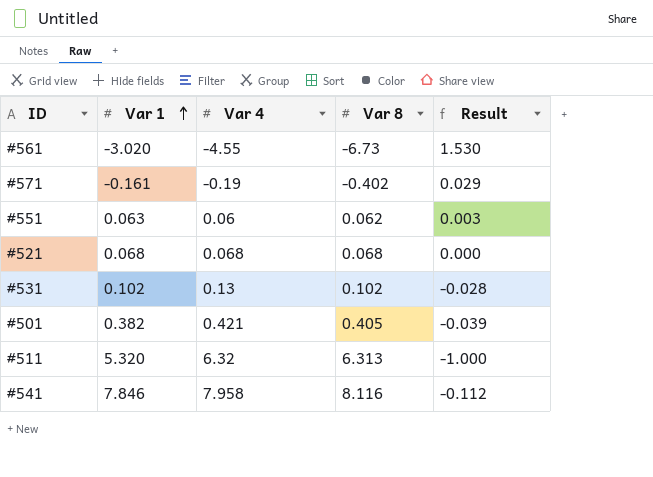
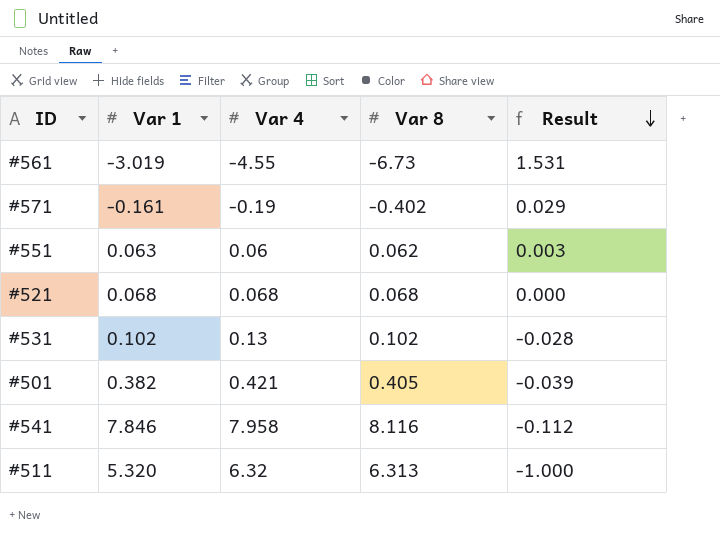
row order: Var 1 ascending -> Result descending
#561 | Var 1: -3.020 -> -3.019
#561 | Result: 1.530 -> 1.531

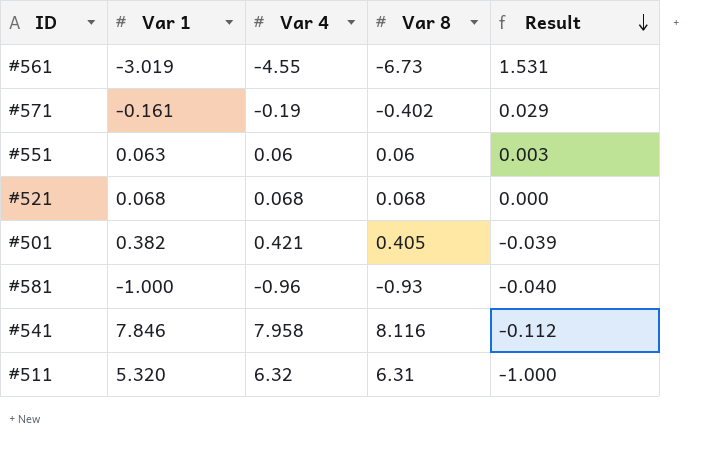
row #531: 0.102 | 0.13 | 0.102 | -0.028 -> none
#551 | Var 8: 0.062 -> 0.06
row #581: none -> -1.000 | -0.96 | -0.93 | -0.040
#511 | Var 8: 6.313 -> 6.31

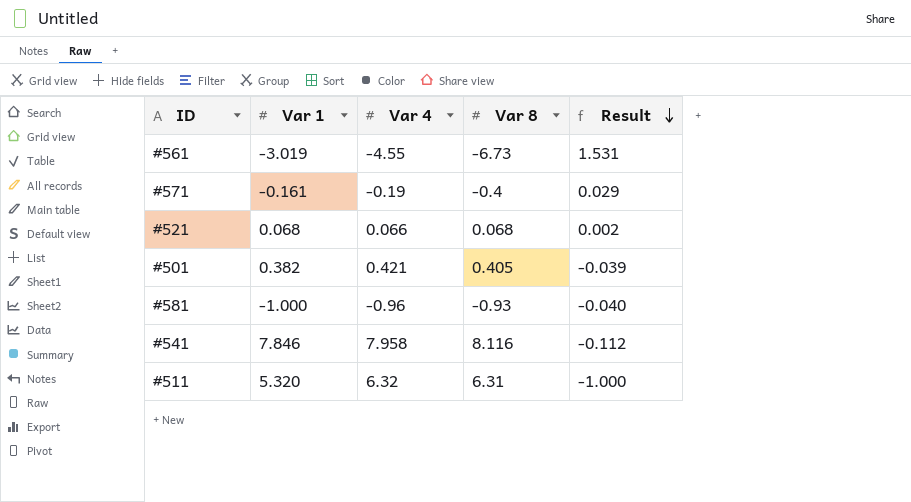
row #551: 0.063 | 0.06 | 0.06 | 0.003 -> none
#571 | Var 8: -0.402 -> -0.4
#521 | Var 4: 0.068 -> 0.066
#521 | Result: 0.000 -> 0.002

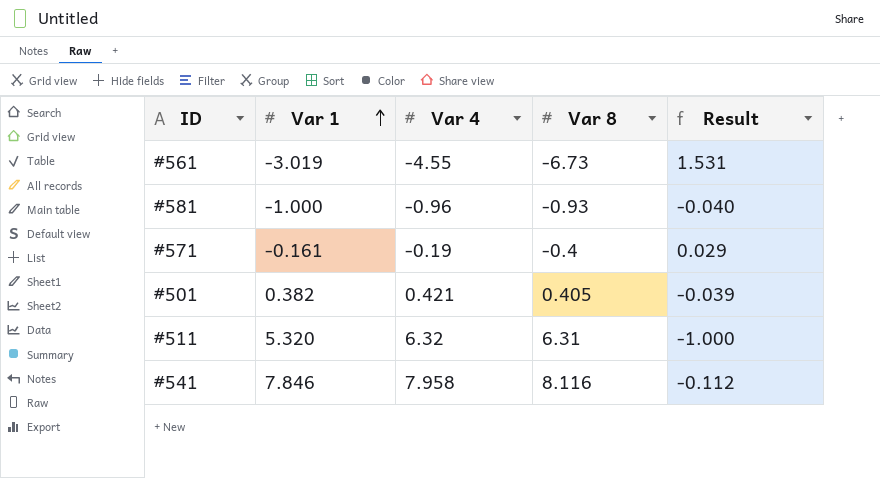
row order: Result descending -> Var 1 ascending
row #521: 0.068 | 0.066 | 0.068 | 0.002 -> none

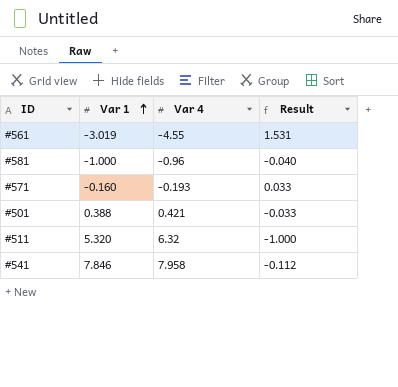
column Var 8 | position: 4 -> none
#571 | Var 1: -0.161 -> -0.160
#571 | Var 4: -0.19 -> -0.193
#571 | Result: 0.029 -> 0.033
#501 | Var 1: 0.382 -> 0.388
#501 | Result: -0.039 -> -0.033

